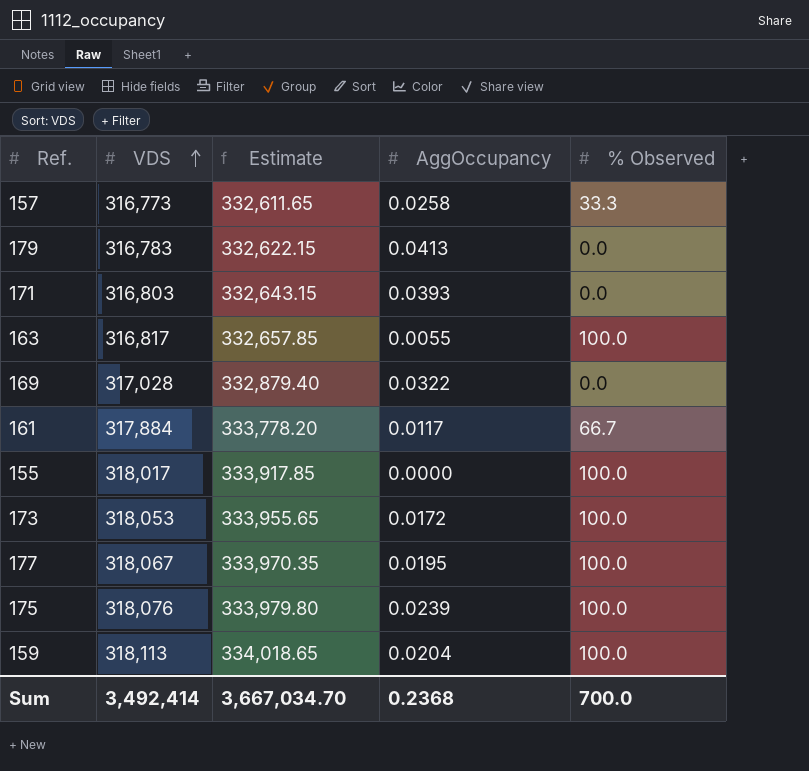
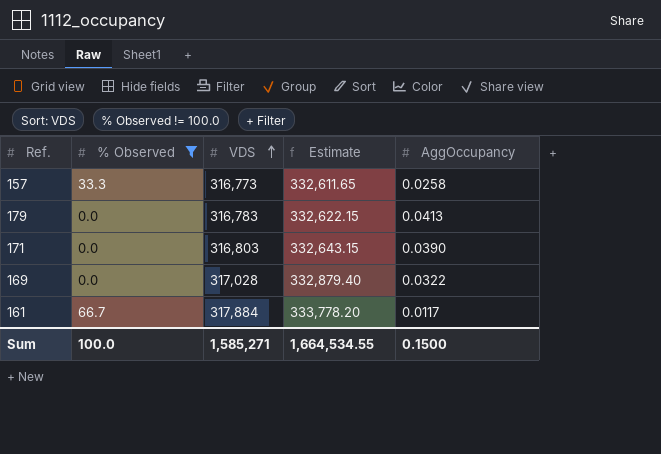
filter: none -> % Observed != 100.0
column % Observed | position: 5 -> 2
171 | AggOccupancy: 0.0393 -> 0.0390
Sum | % Observed: 700.0 -> 100.0
Sum | VDS: 3,492,414 -> 1,585,271
Sum | Estimate: 3,667,034.70 -> 1,664,534.55
Sum | AggOccupancy: 0.2368 -> 0.1500

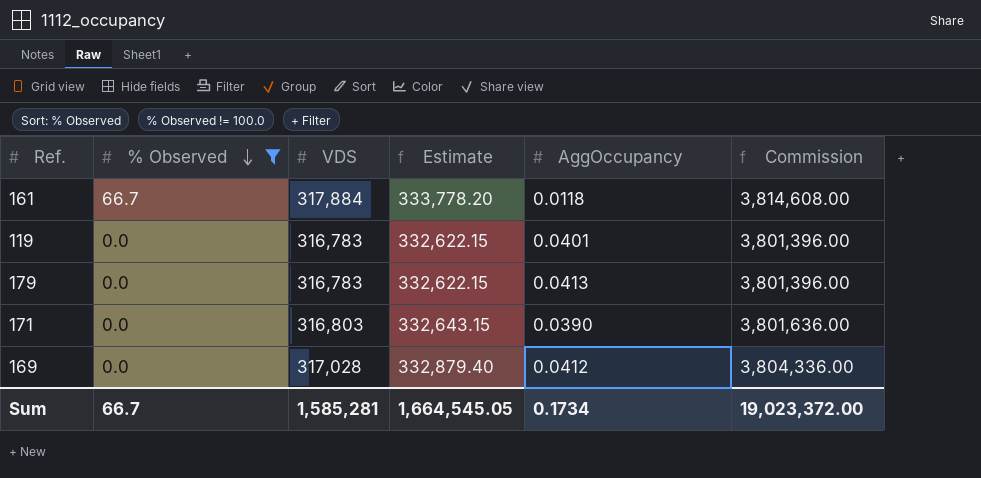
row order: VDS ascending -> % Observed descending
column Commission | formula: none -> [VDS] * 12
row 157: 33.3 | 316,773 | 332,611.65 | 0.0258 -> none
161 | AggOccupancy: 0.0117 -> 0.0118
row 119: none -> 0.0 | 316,783 | 332,622.15 | 0.0401 | 3,801,396.00
169 | AggOccupancy: 0.0322 -> 0.0412
Sum | % Observed: 100.0 -> 66.7
Sum | VDS: 1,585,271 -> 1,585,281
Sum | Estimate: 1,664,534.55 -> 1,664,545.05
Sum | AggOccupancy: 0.1500 -> 0.1734

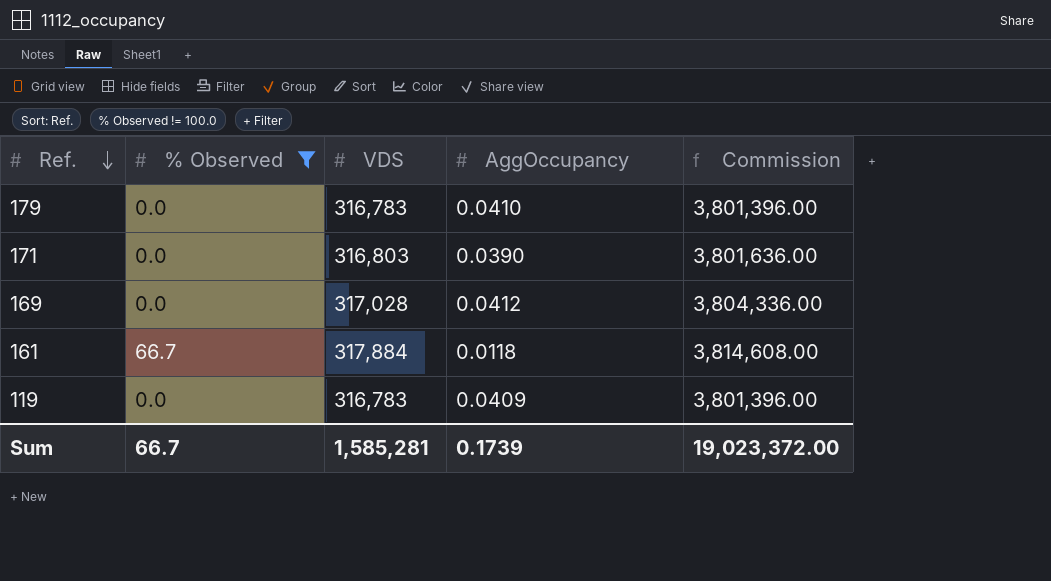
row order: % Observed descending -> Ref. descending
column Estimate | formula: [VDS] * 1.05 -> none
179 | AggOccupancy: 0.0413 -> 0.0410
119 | AggOccupancy: 0.0401 -> 0.0409
Sum | AggOccupancy: 0.1734 -> 0.1739

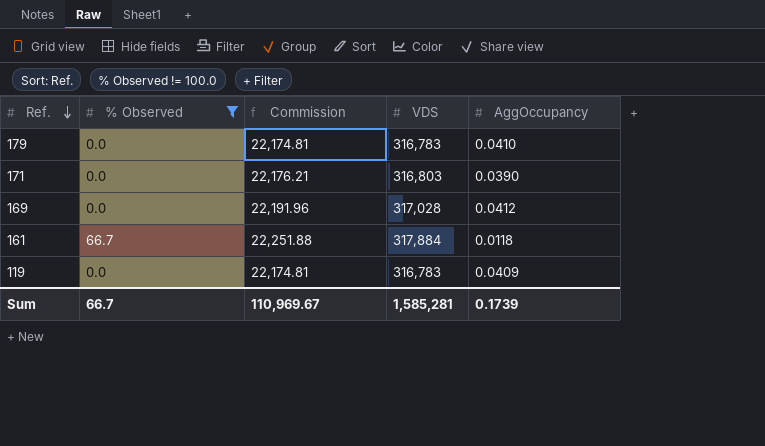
column Commission | formula: [VDS] * 12 -> [VDS] * 0.07
column Commission | position: 5 -> 3
Sum | Commission: 19,023,372.00 -> 110,969.67

